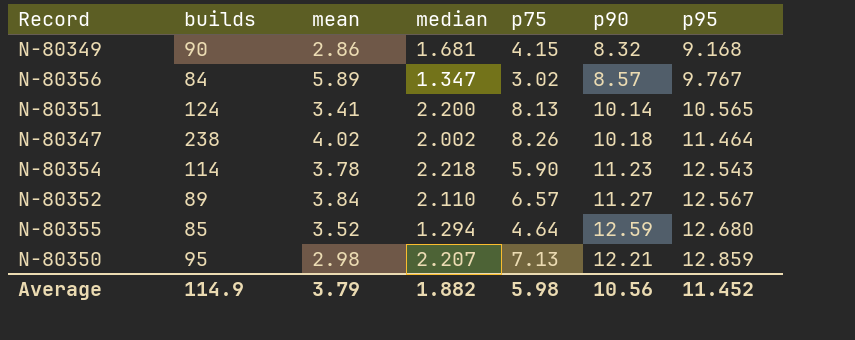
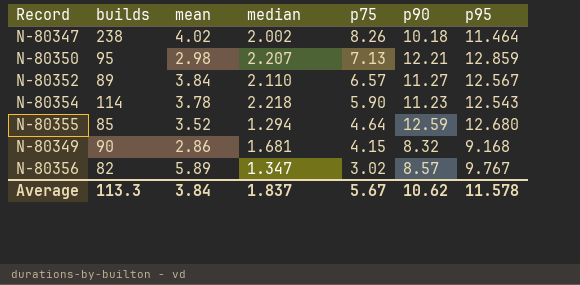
row order: p95 ascending -> p75 descending
row N-80351: 124 | 3.41 | 2.200 | 8.13 | 10.14 | 10.565 -> none
N-80356 | builds: 84 -> 82
Average | builds: 114.9 -> 113.3
Average | mean: 3.79 -> 3.84
Average | median: 1.882 -> 1.837
Average | p75: 5.98 -> 5.67
Average | p90: 10.56 -> 10.62
Average | p95: 11.452 -> 11.578

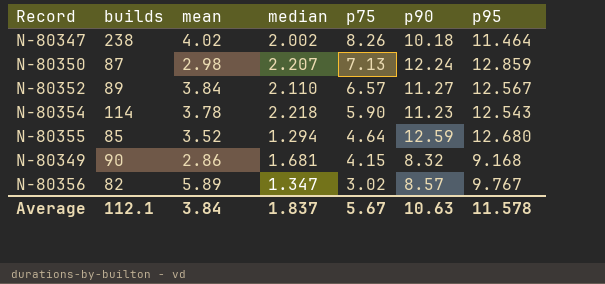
N-80350 | builds: 95 -> 87
N-80350 | p90: 12.21 -> 12.24
Average | builds: 113.3 -> 112.1
Average | p90: 10.62 -> 10.63

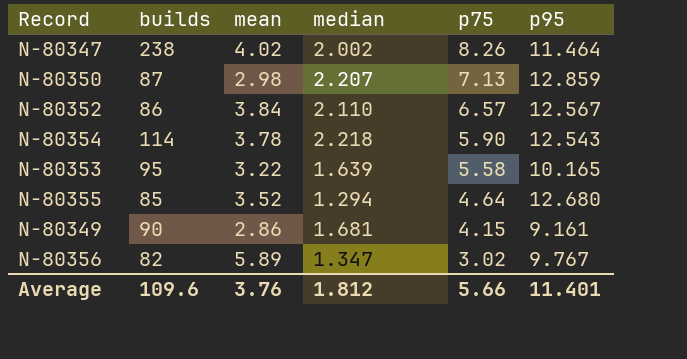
column p90 | position: 6 -> none
N-80352 | builds: 89 -> 86
row N-80353: none -> 95 | 3.22 | 1.639 | 5.58 | 10.165
N-80349 | p95: 9.168 -> 9.161
Average | builds: 112.1 -> 109.6
Average | mean: 3.84 -> 3.76
Average | median: 1.837 -> 1.812
Average | p75: 5.67 -> 5.66
Average | p95: 11.578 -> 11.401

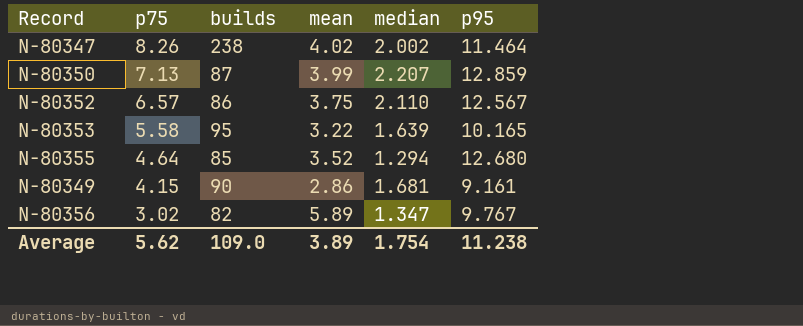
column p75 | position: 5 -> 2
row N-80354: 114 | 3.78 | 2.218 | 5.90 | 12.543 -> none
N-80350 | mean: 2.98 -> 3.99
N-80352 | mean: 3.84 -> 3.75
Average | p75: 5.66 -> 5.62
Average | builds: 109.6 -> 109.0
Average | mean: 3.76 -> 3.89
Average | median: 1.812 -> 1.754
Average | p95: 11.401 -> 11.238

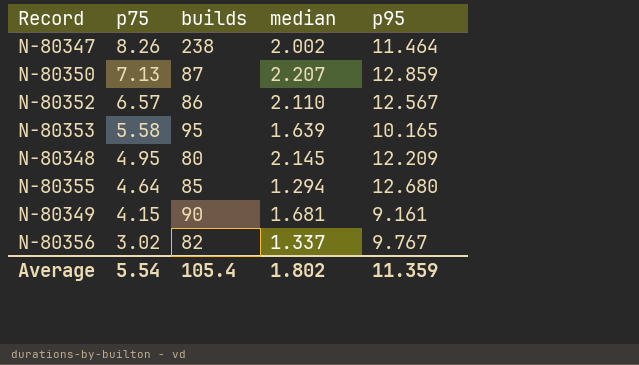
column mean | position: 4 -> none
row N-80348: none -> 4.95 | 80 | 2.145 | 12.209
N-80356 | median: 1.347 -> 1.337
Average | p75: 5.62 -> 5.54
Average | builds: 109.0 -> 105.4
Average | median: 1.754 -> 1.802
Average | p95: 11.238 -> 11.359

